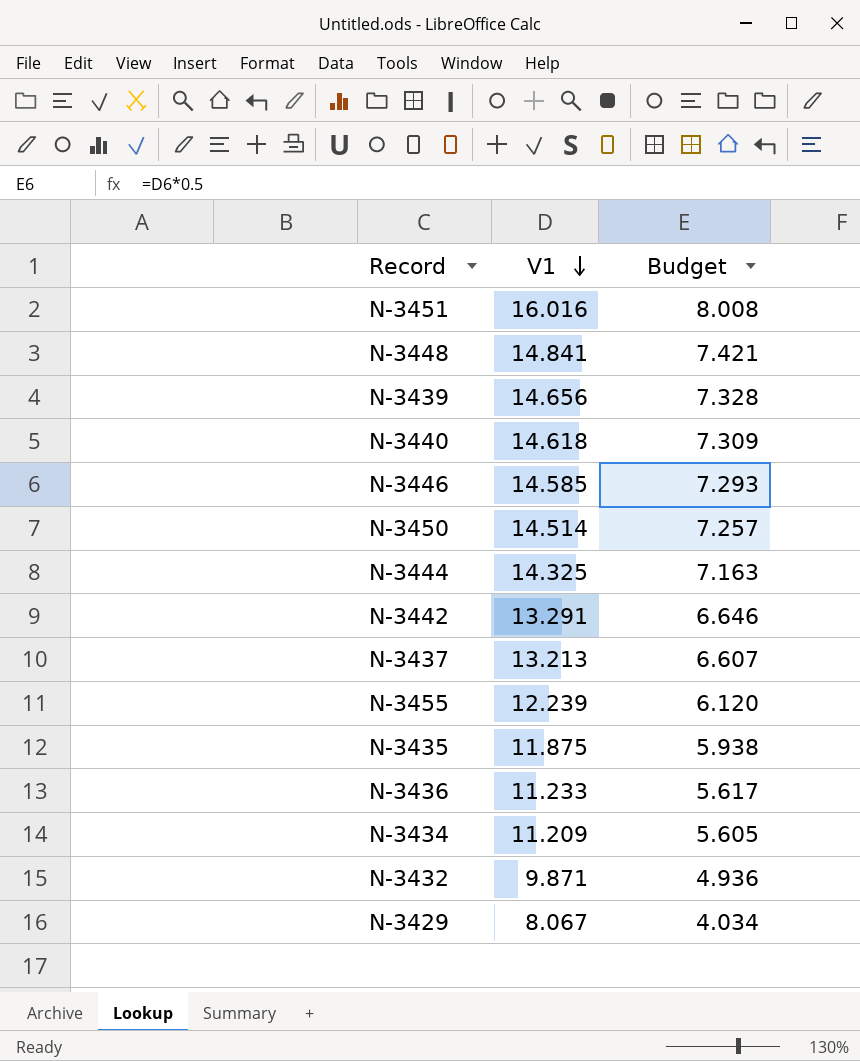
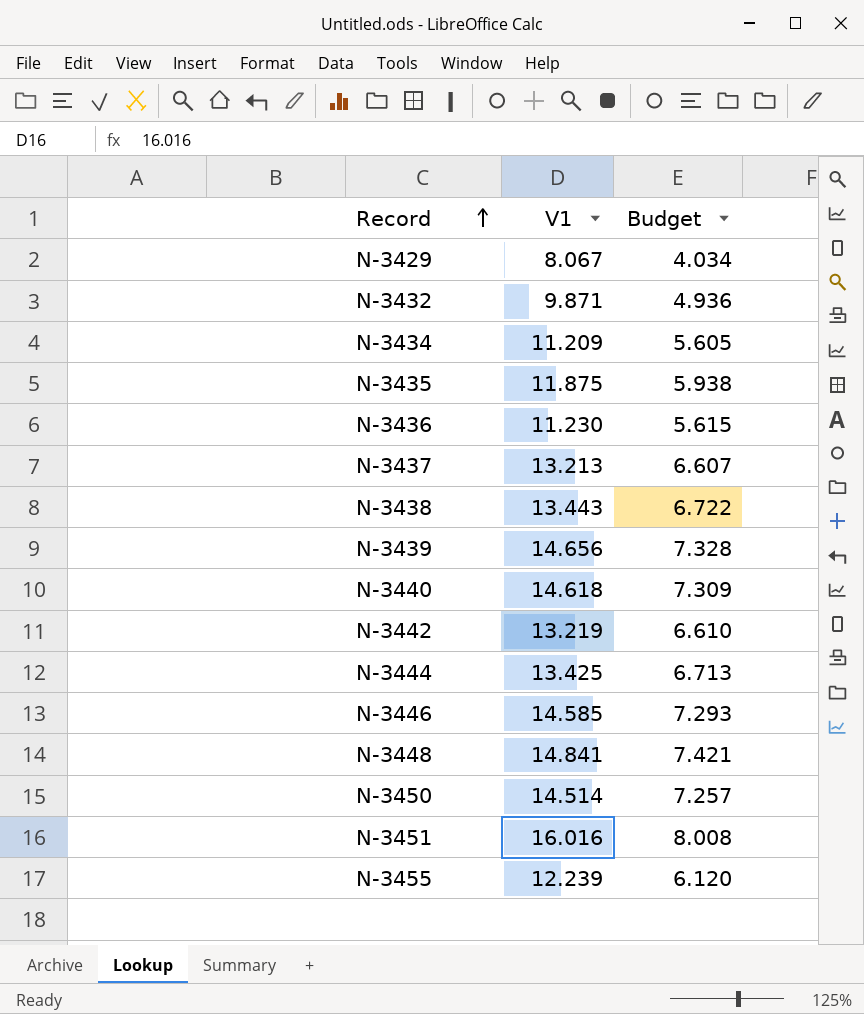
row order: V1 descending -> Record ascending
N-3436 | V1: 11.233 -> 11.230
N-3436 | Budget: 5.617 -> 5.615
row N-3438: none -> 13.443 | 6.722
N-3442 | V1: 13.291 -> 13.219
N-3442 | Budget: 6.646 -> 6.610
N-3444 | V1: 14.325 -> 13.425
N-3444 | Budget: 7.163 -> 6.713

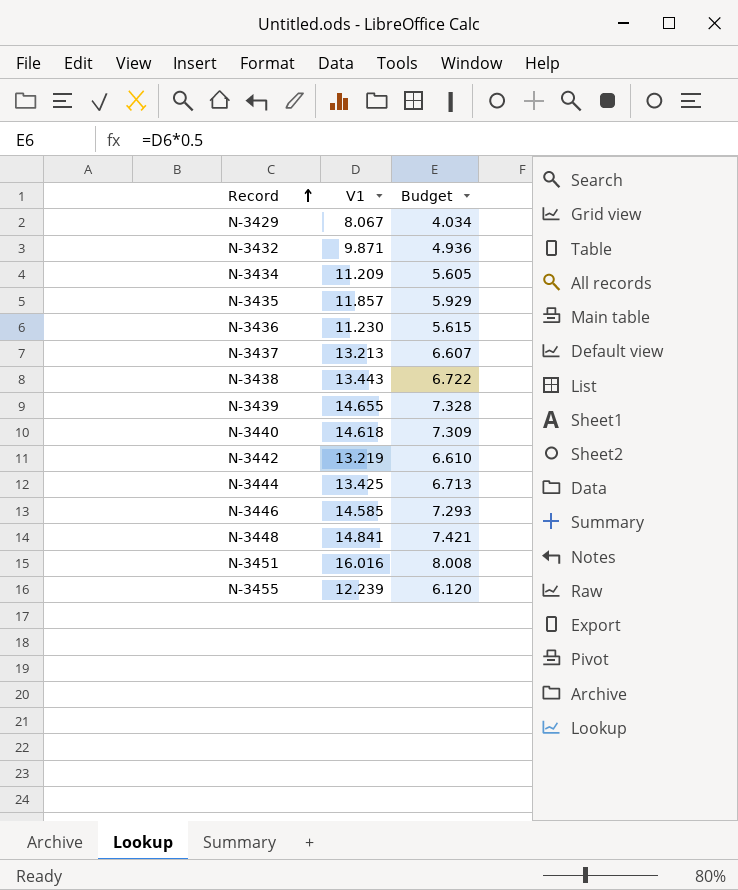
row N-3450: 14.514 | 7.257 -> none
N-3435 | V1: 11.875 -> 11.857
N-3435 | Budget: 5.938 -> 5.929
N-3439 | V1: 14.656 -> 14.655

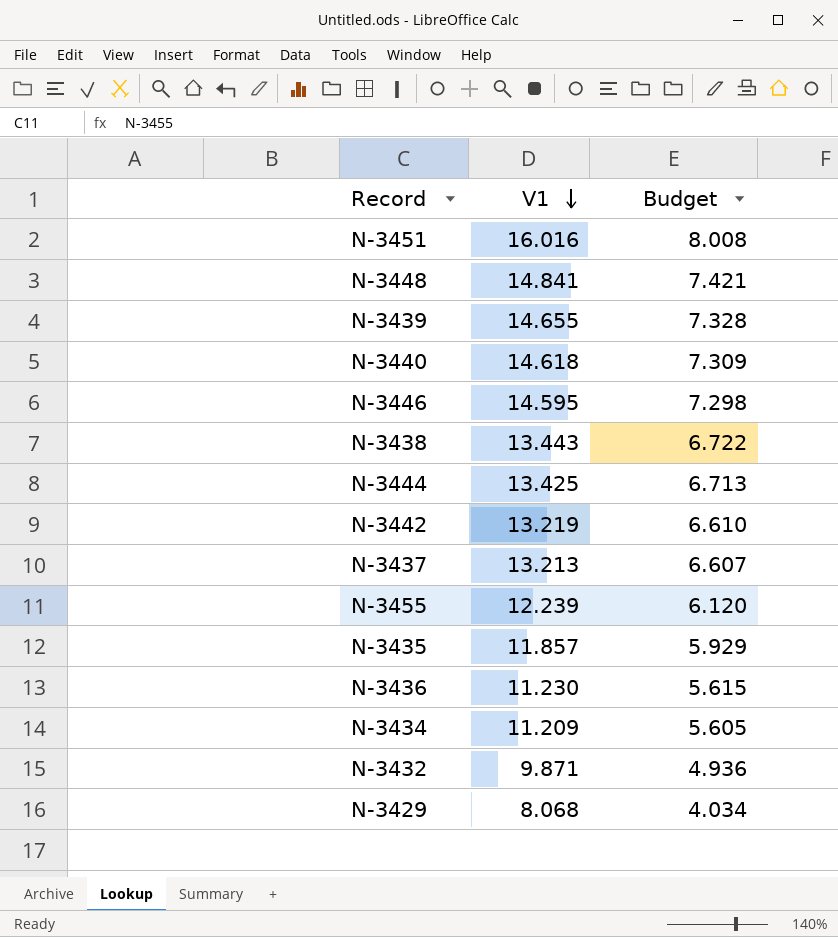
row order: Record ascending -> V1 descending
N-3446 | V1: 14.585 -> 14.595
N-3446 | Budget: 7.293 -> 7.298
N-3429 | V1: 8.067 -> 8.068

